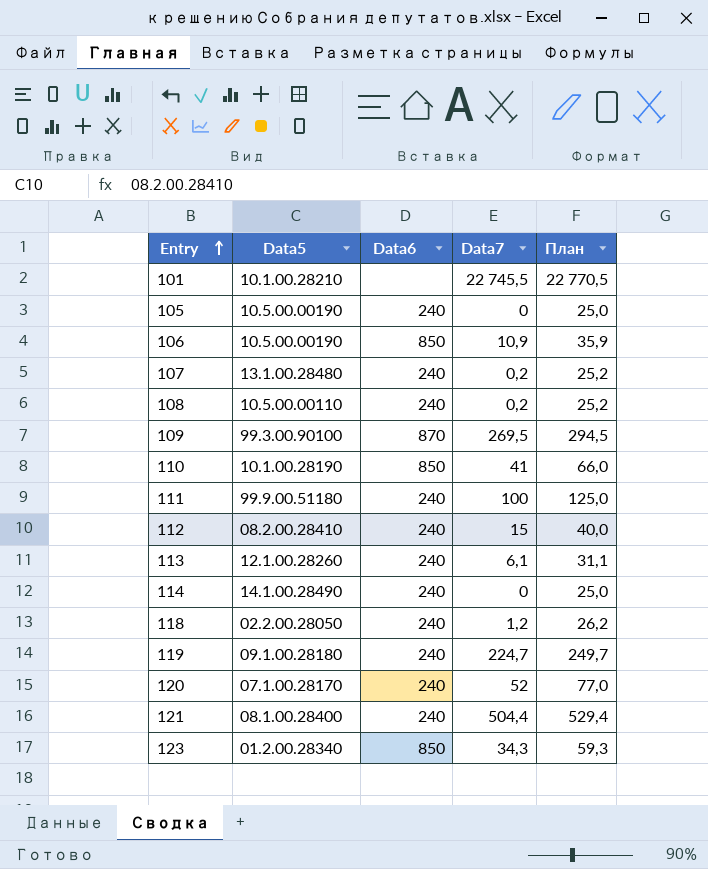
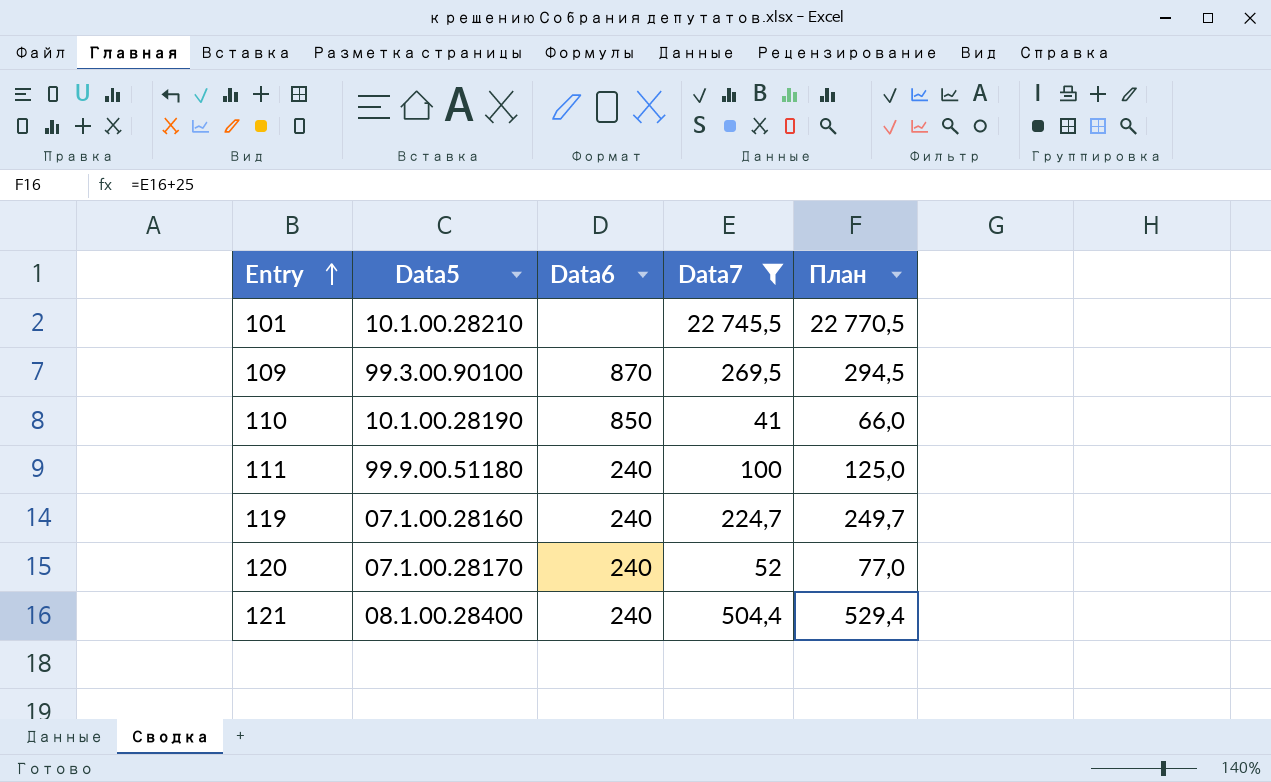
filter: none -> Data7 >= 41
119 | Data5: 09.1.00.28180 -> 07.1.00.28160

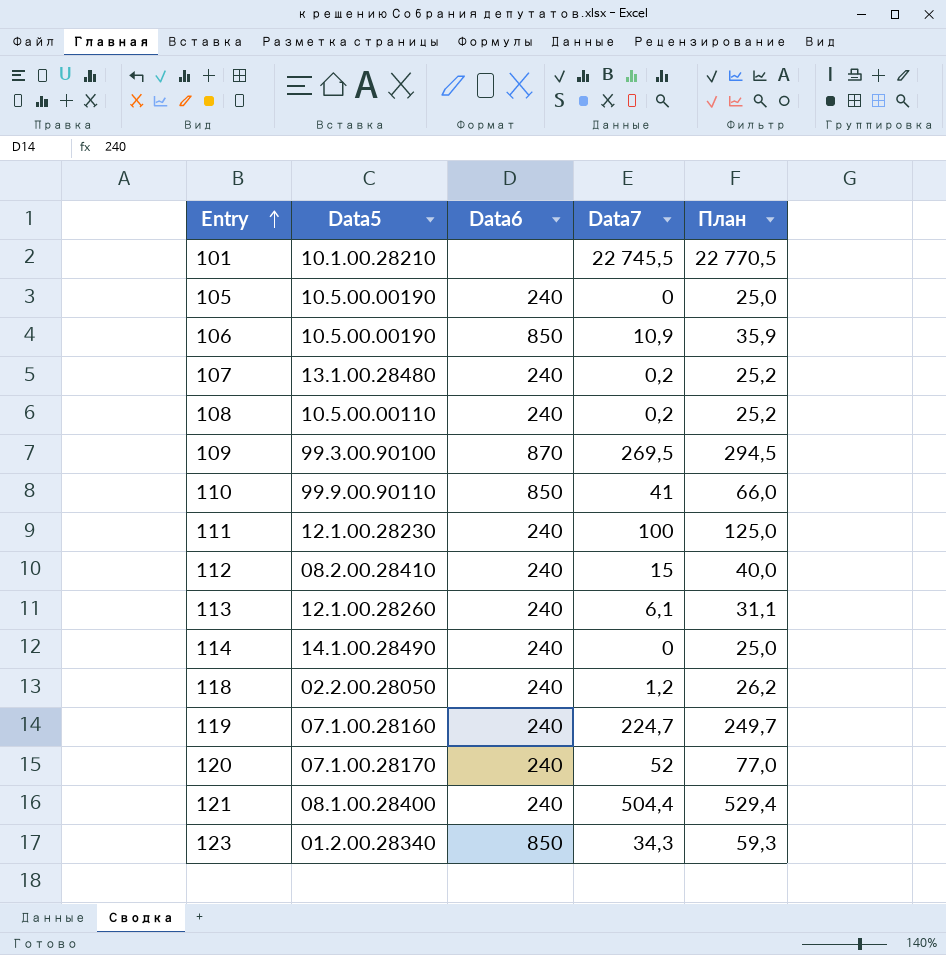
filter: Data7 >= 41 -> none
110 | Data5: 10.1.00.28190 -> 99.9.00.90110
111 | Data5: 99.9.00.51180 -> 12.1.00.28230

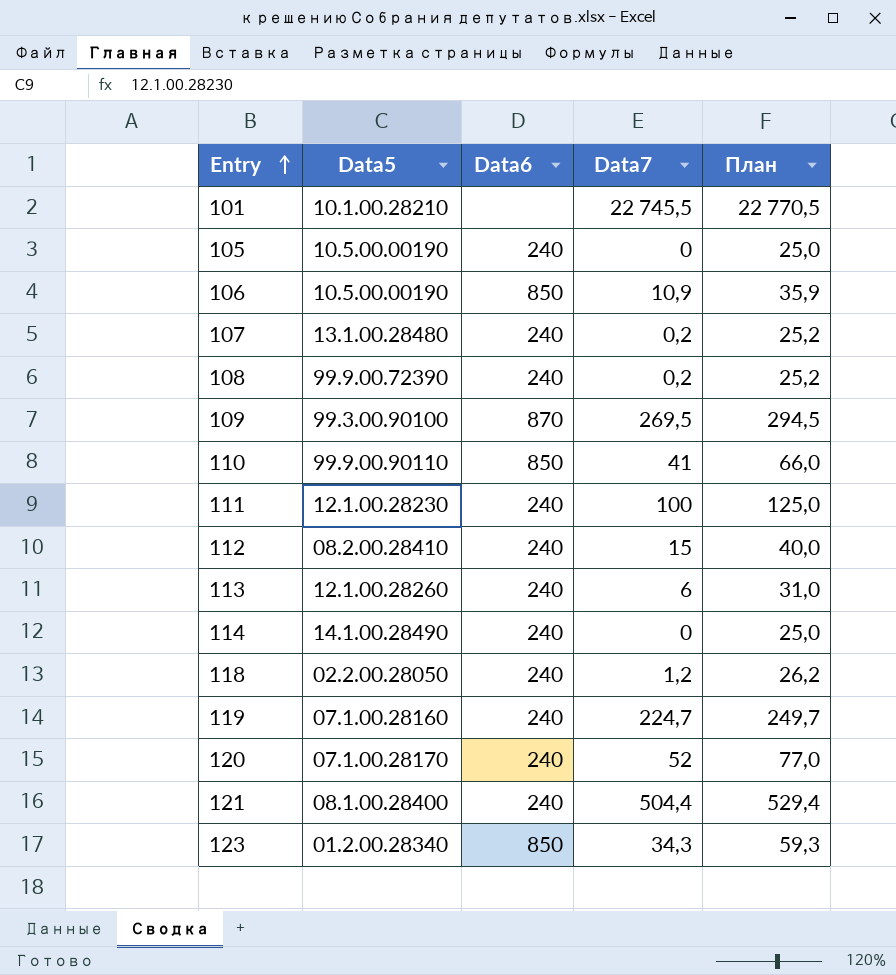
108 | Data5: 10.5.00.00110 -> 99.9.00.72390
113 | Data7: 6,1 -> 6
113 | План: 31,1 -> 31,0

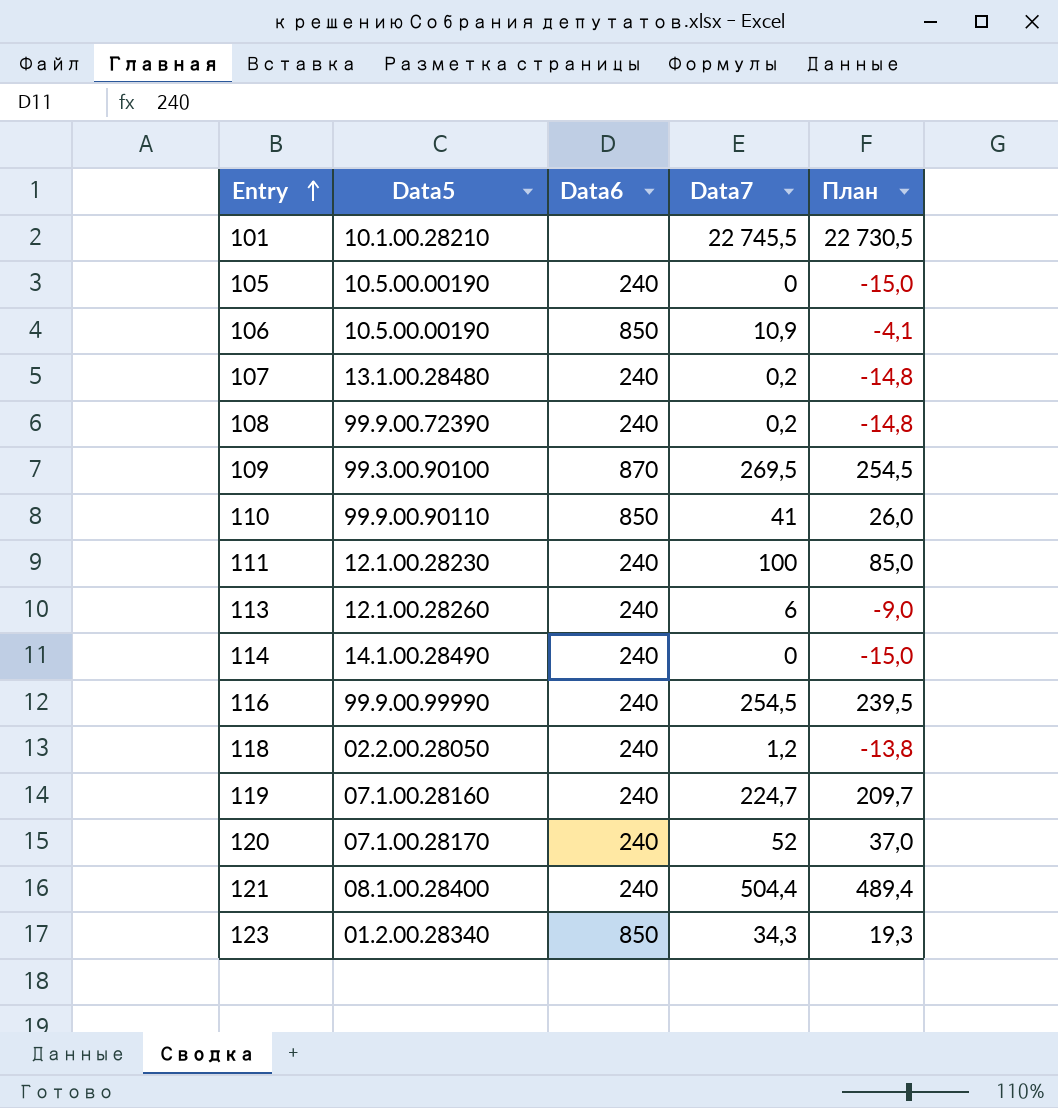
column План | formula: [Data7] + 25 -> [Data7] - 15
row 112: 08.2.00.28410 | 240 | 15 | 40,0 -> none
row 116: none -> 99.9.00.99990 | 240 | 254,5 | 239,5

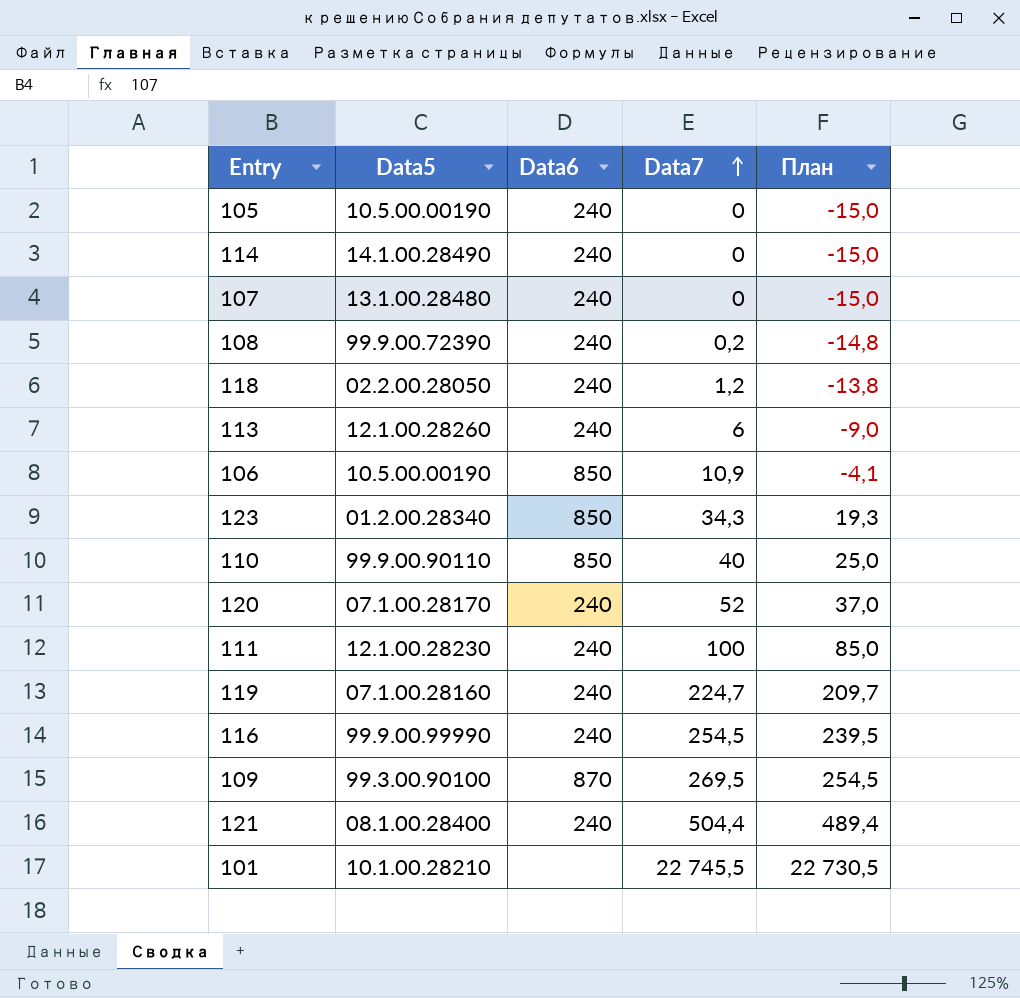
row order: Entry ascending -> Data7 ascending
107 | Data7: 0,2 -> 0
107 | План: -14,8 -> -15,0
110 | Data7: 41 -> 40
110 | План: 26,0 -> 25,0

